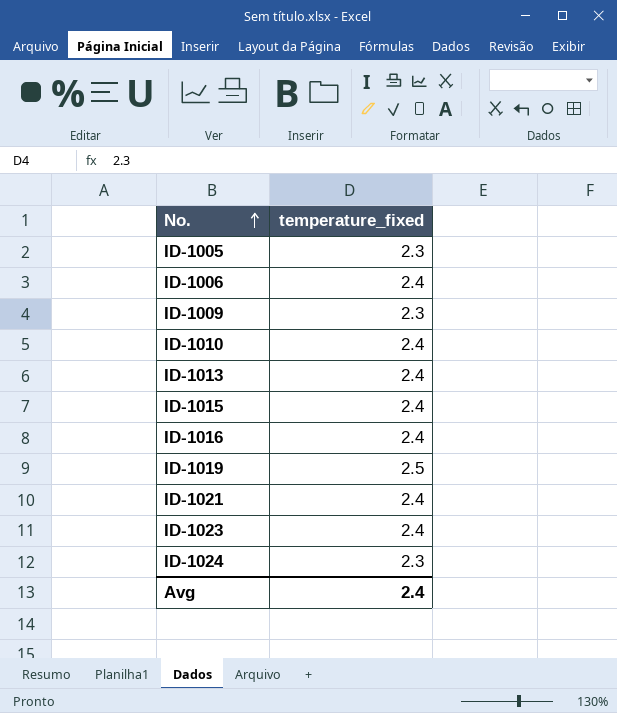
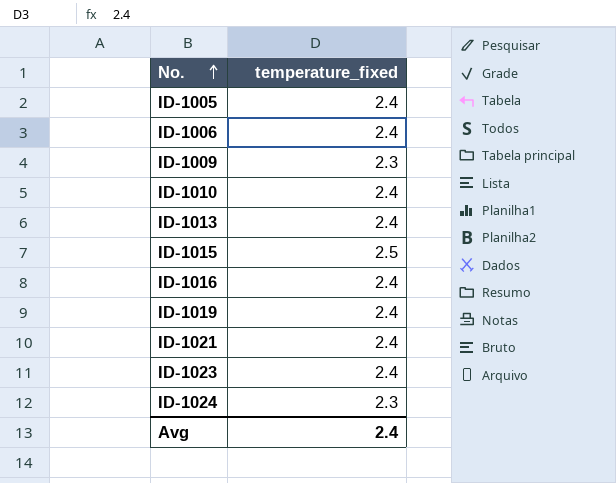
ID-1005 | temperature_fixed: 2.3 -> 2.4
ID-1015 | temperature_fixed: 2.4 -> 2.5
ID-1019 | temperature_fixed: 2.5 -> 2.4

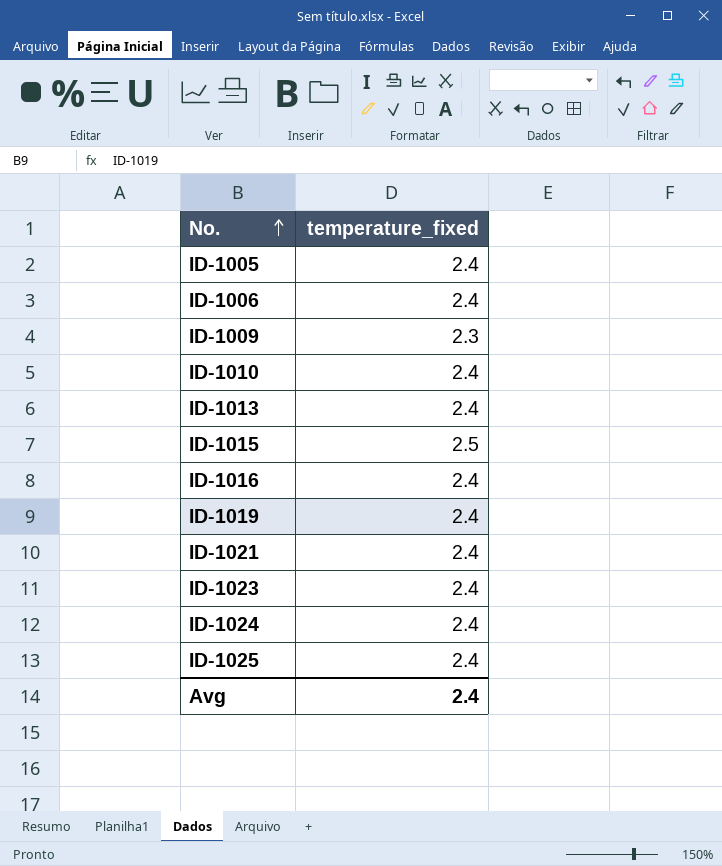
ID-1024 | temperature_fixed: 2.3 -> 2.4
row ID-1025: none -> 2.4

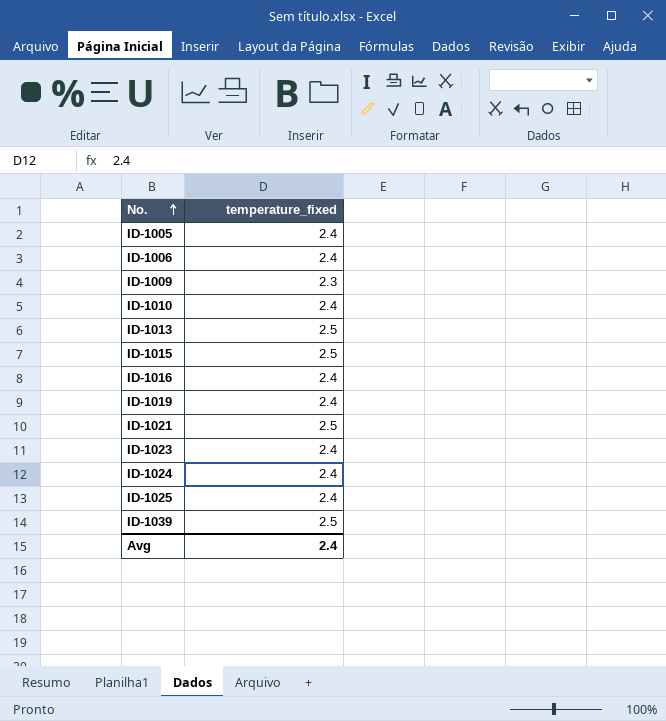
ID-1013 | temperature_fixed: 2.4 -> 2.5
ID-1021 | temperature_fixed: 2.4 -> 2.5
row ID-1039: none -> 2.5

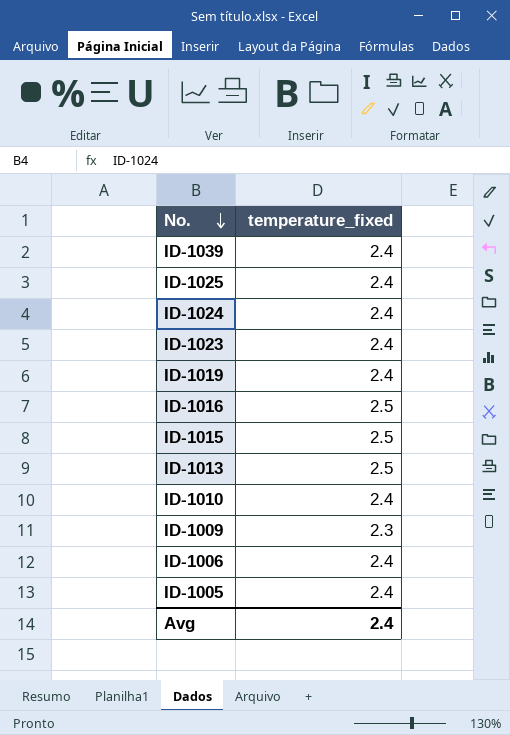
row order: No. ascending -> No. descending
row ID-1021: 2.5 -> none
ID-1039 | temperature_fixed: 2.5 -> 2.4
ID-1016 | temperature_fixed: 2.4 -> 2.5

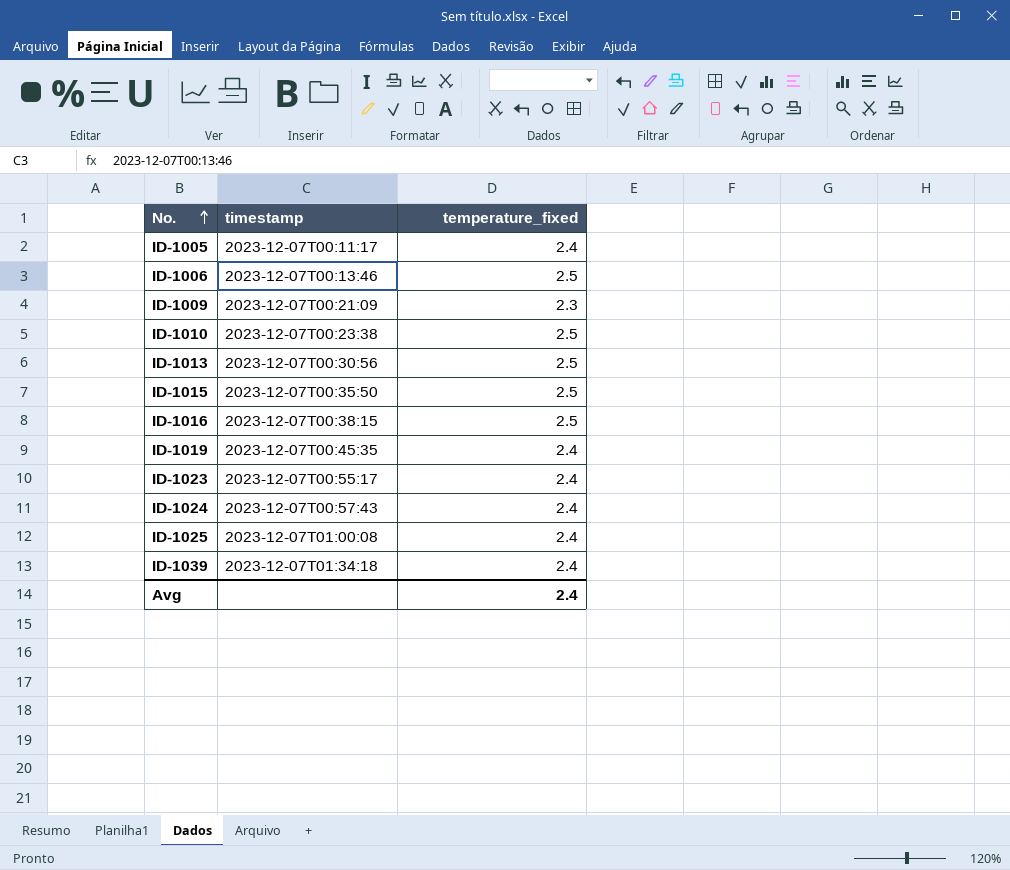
row order: No. descending -> No. ascending
column timestamp | position: none -> 2
ID-1006 | temperature_fixed: 2.4 -> 2.5
ID-1010 | temperature_fixed: 2.4 -> 2.5

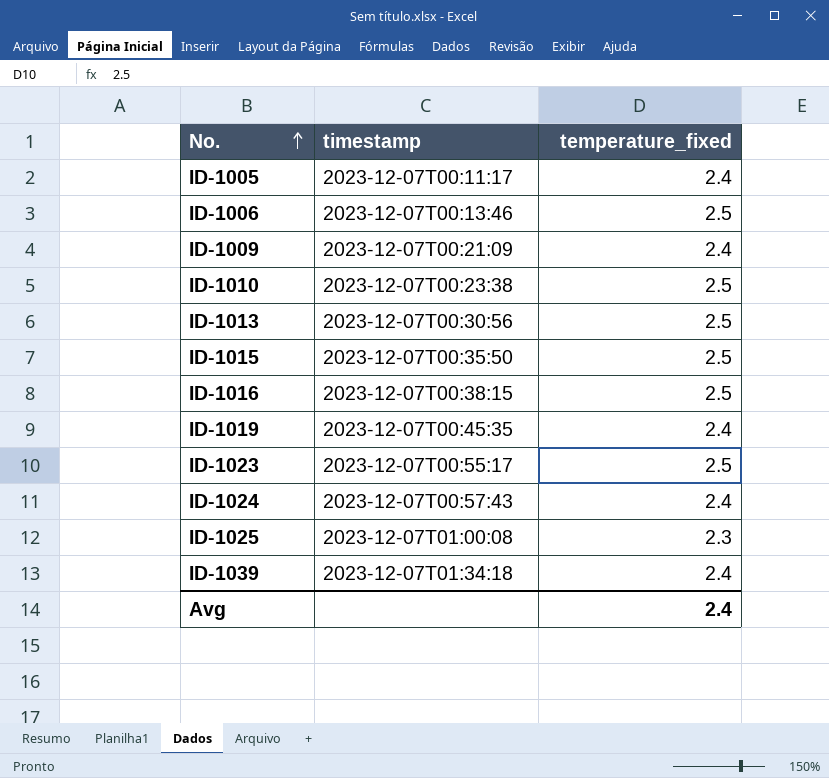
ID-1009 | temperature_fixed: 2.3 -> 2.4
ID-1023 | temperature_fixed: 2.4 -> 2.5
ID-1025 | temperature_fixed: 2.4 -> 2.3

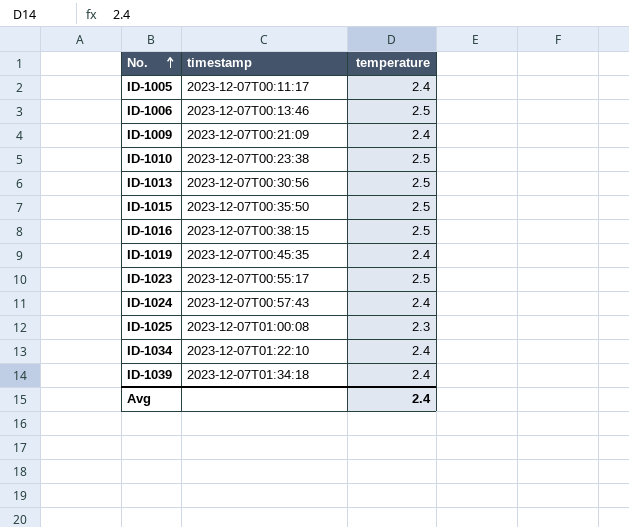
column name: temperature_fixed -> temperature
row ID-1034: none -> 2023-12-07T01:22:10 | 2.4

